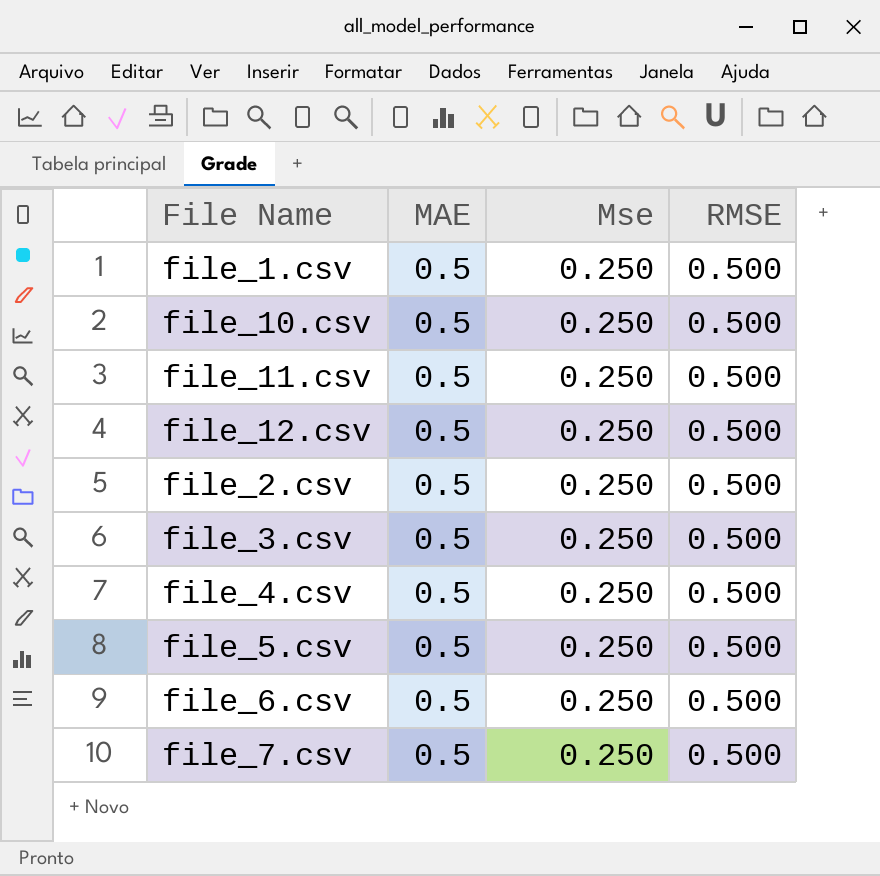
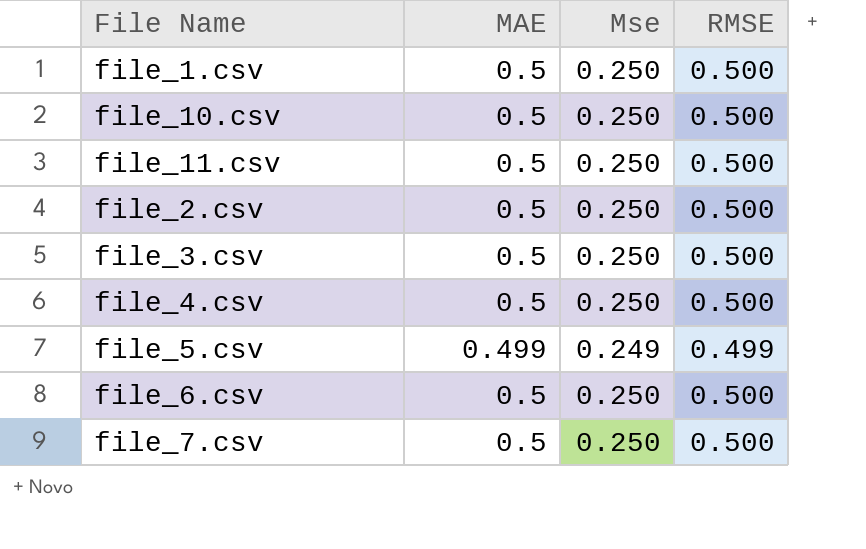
row file_12.csv: 0.5 | 0.250 | 0.500 -> none
file_5.csv | MAE: 0.5 -> 0.499
file_5.csv | Mse: 0.250 -> 0.249
file_5.csv | RMSE: 0.500 -> 0.499

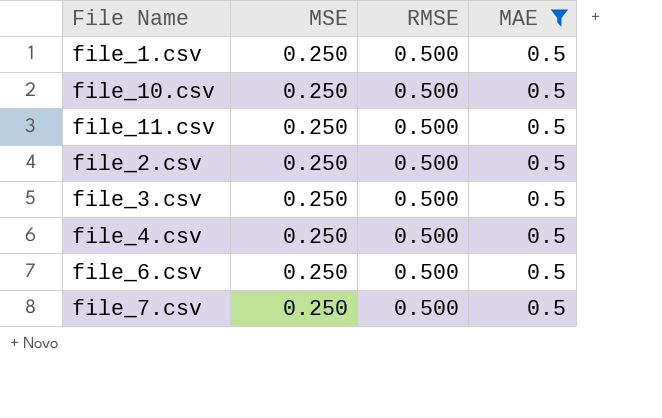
filter: none -> MAE = 0.5
column name: Mse -> MSE
column MAE | position: 2 -> 4

